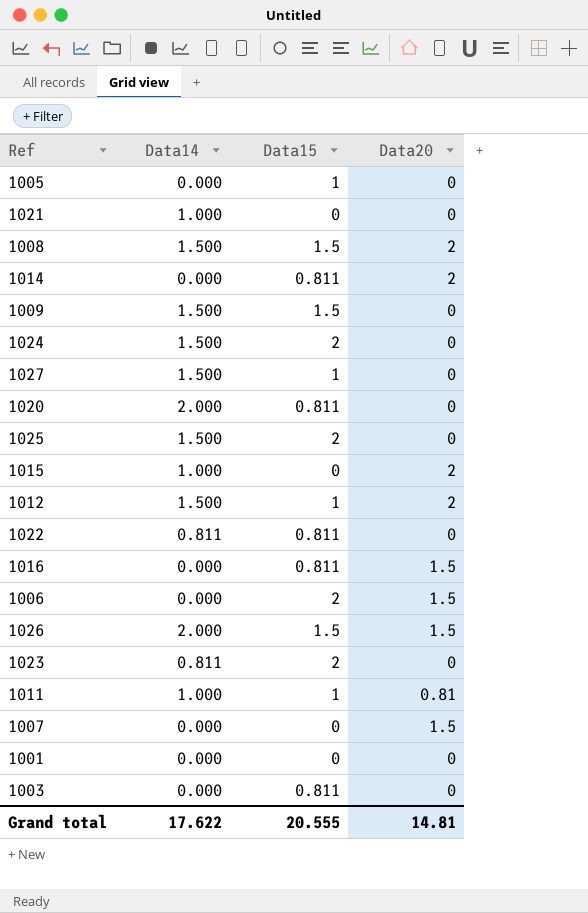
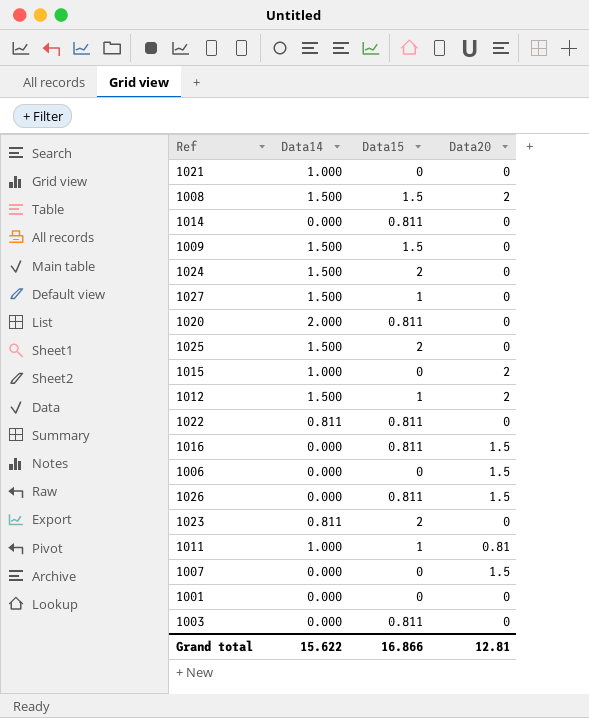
row 1005: 0.000 | 1 | 0 -> none
1014 | Data20: 2 -> 0
1006 | Data15: 2 -> 0
1026 | Data14: 2.000 -> 0.000
1026 | Data15: 1.5 -> 0.811
Grand total | Data14: 17.622 -> 15.622
Grand total | Data15: 20.555 -> 16.866
Grand total | Data20: 14.81 -> 12.81

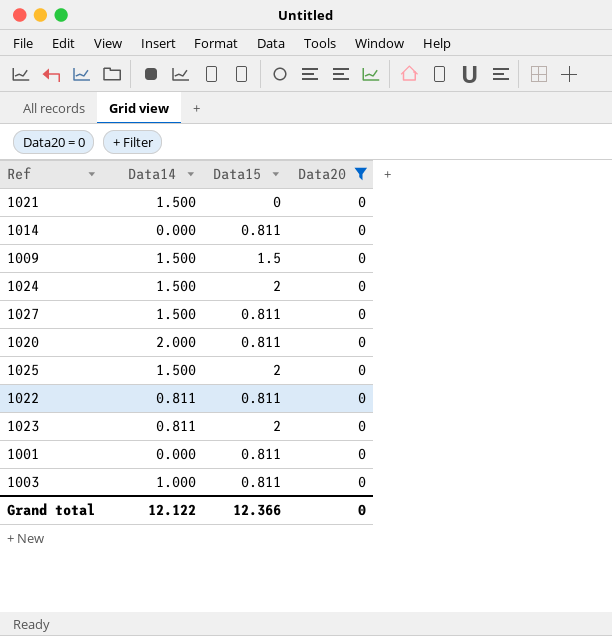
filter: none -> Data20 = 0
1021 | Data14: 1.000 -> 1.500
1027 | Data15: 1 -> 0.811
1001 | Data15: 0 -> 0.811
1003 | Data14: 0.000 -> 1.000
Grand total | Data14: 15.622 -> 12.122
Grand total | Data15: 16.866 -> 12.366
Grand total | Data20: 12.81 -> 0

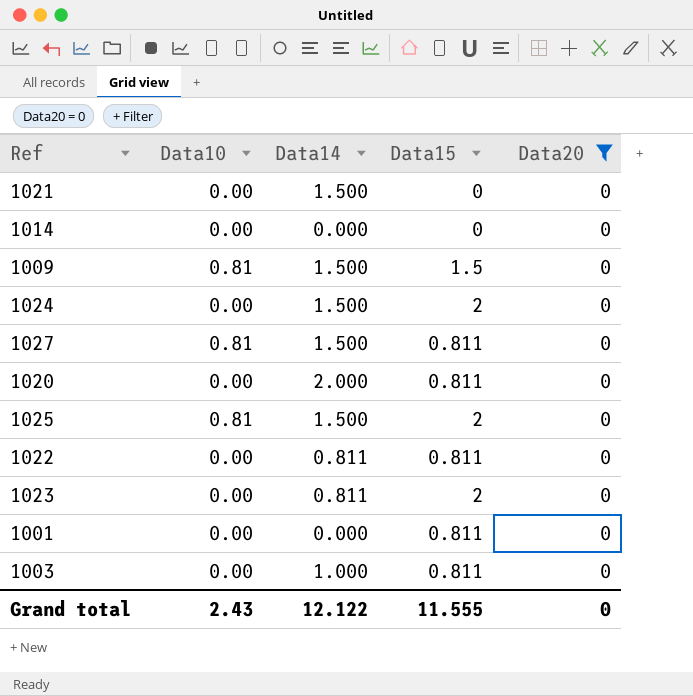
column Data10 | position: none -> 2
1014 | Data15: 0.811 -> 0
Grand total | Data15: 12.366 -> 11.555

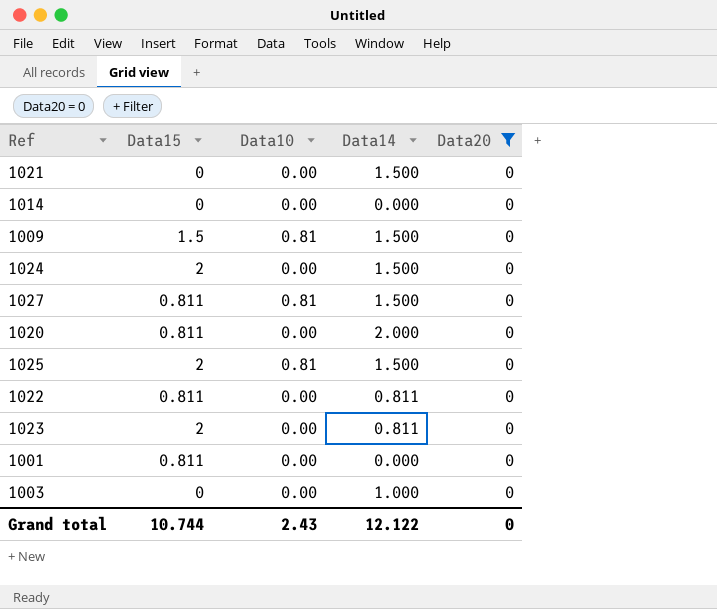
column Data15 | position: 4 -> 2
1003 | Data15: 0.811 -> 0
Grand total | Data15: 11.555 -> 10.744

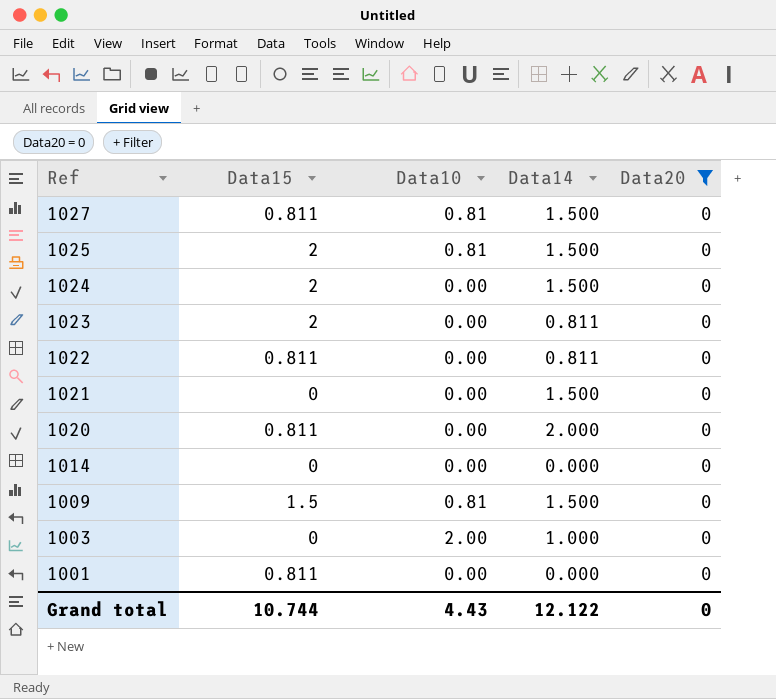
row order: none -> Ref descending
1003 | Data10: 0.00 -> 2.00
Grand total | Data10: 2.43 -> 4.43

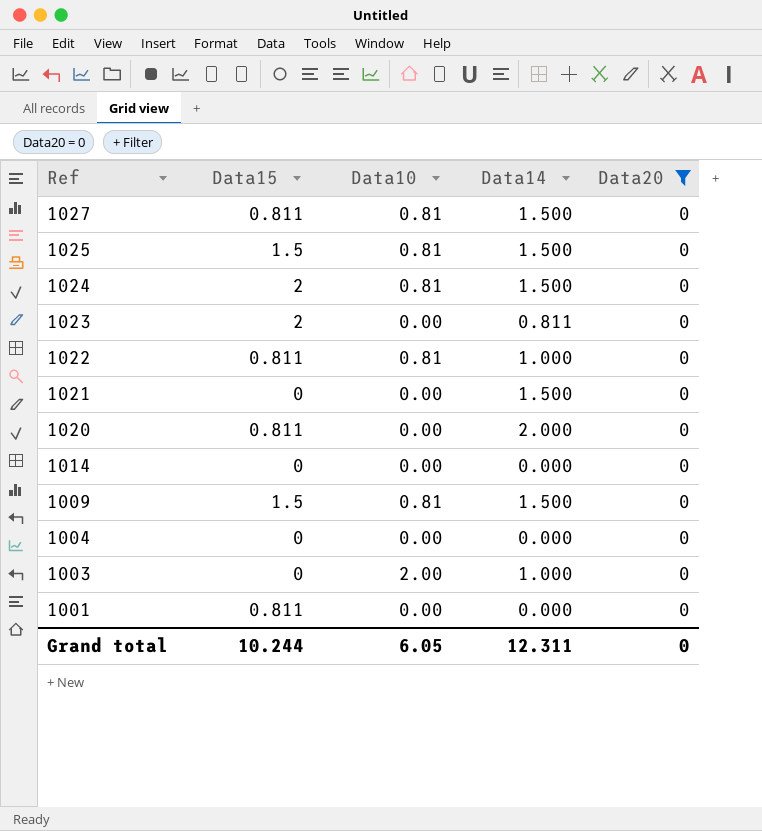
1025 | Data15: 2 -> 1.5
1024 | Data10: 0.00 -> 0.81
1022 | Data10: 0.00 -> 0.81
1022 | Data14: 0.811 -> 1.000
row 1004: none -> 0 | 0.00 | 0.000 | 0
Grand total | Data15: 10.744 -> 10.244
Grand total | Data10: 4.43 -> 6.05
Grand total | Data14: 12.122 -> 12.311

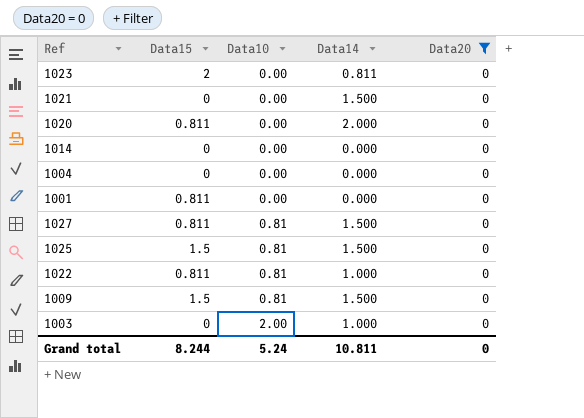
row order: Ref descending -> Data10 ascending
row 1024: 2 | 0.81 | 1.500 | 0 -> none
Grand total | Data15: 10.244 -> 8.244
Grand total | Data10: 6.05 -> 5.24
Grand total | Data14: 12.311 -> 10.811

